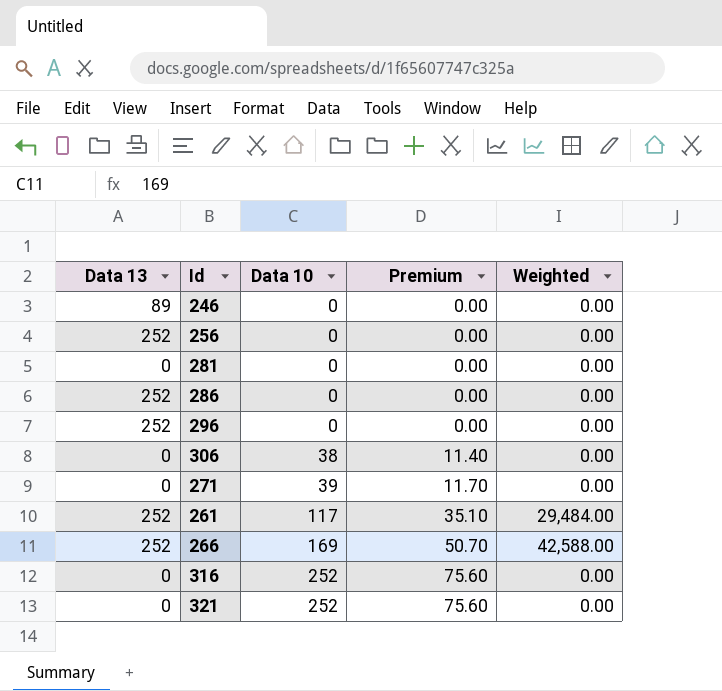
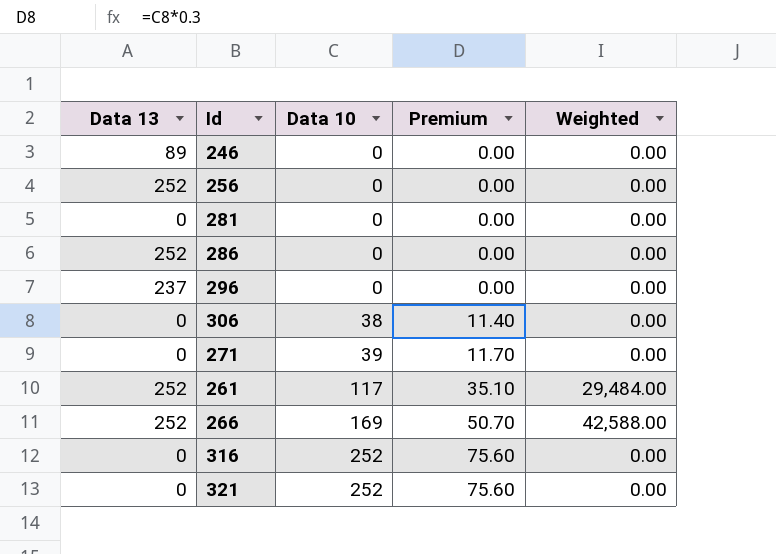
296 | Data 13: 252 -> 237

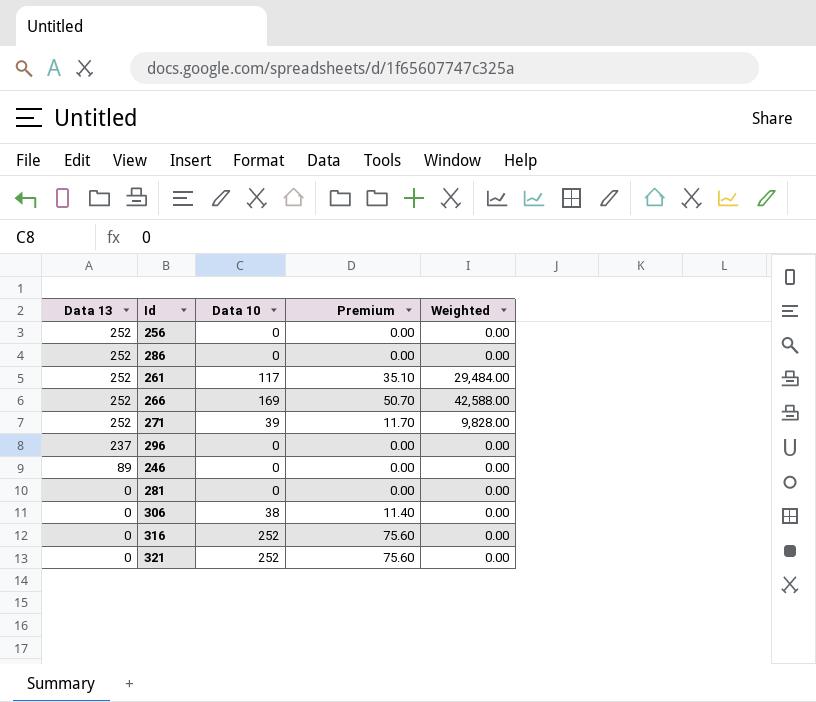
row order: Data 10 ascending -> Data 13 descending
271 | Data 13: 0 -> 252
271 | Weighted: 0.00 -> 9,828.00

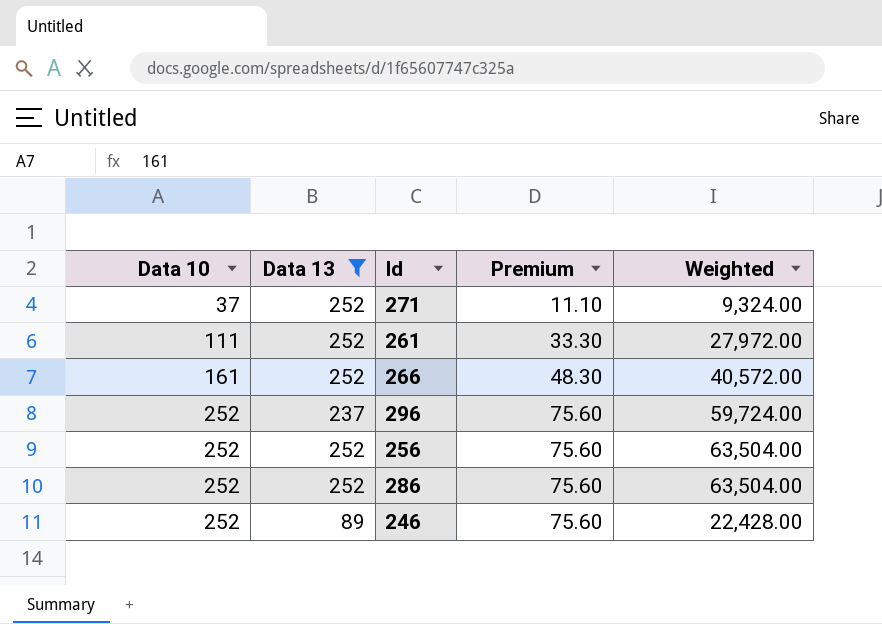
filter: none -> Data 13 != 0
row order: Data 13 descending -> Data 10 ascending
column Data 10 | position: 3 -> 1
271 | Data 10: 39 -> 37
271 | Premium: 11.70 -> 11.10
271 | Weighted: 9,828.00 -> 9,324.00
261 | Data 10: 117 -> 111
261 | Premium: 35.10 -> 33.30
261 | Weighted: 29,484.00 -> 27,972.00
266 | Data 10: 169 -> 161
266 | Premium: 50.70 -> 48.30
266 | Weighted: 42,588.00 -> 40,572.00
296 | Data 10: 0 -> 252
296 | Premium: 0.00 -> 75.60
296 | Weighted: 0.00 -> 59,724.00
256 | Data 10: 0 -> 252
256 | Premium: 0.00 -> 75.60
256 | Weighted: 0.00 -> 63,504.00
286 | Data 10: 0 -> 252
286 | Premium: 0.00 -> 75.60
286 | Weighted: 0.00 -> 63,504.00
246 | Data 10: 0 -> 252
246 | Premium: 0.00 -> 75.60
246 | Weighted: 0.00 -> 22,428.00

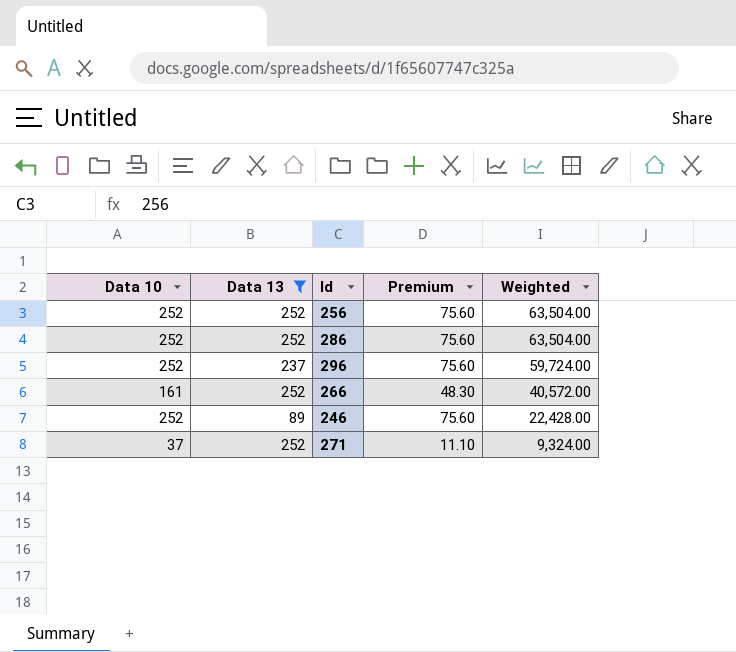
row order: Data 10 ascending -> Weighted descending
row 261: 111 | 252 | 33.30 | 27,972.00 -> none

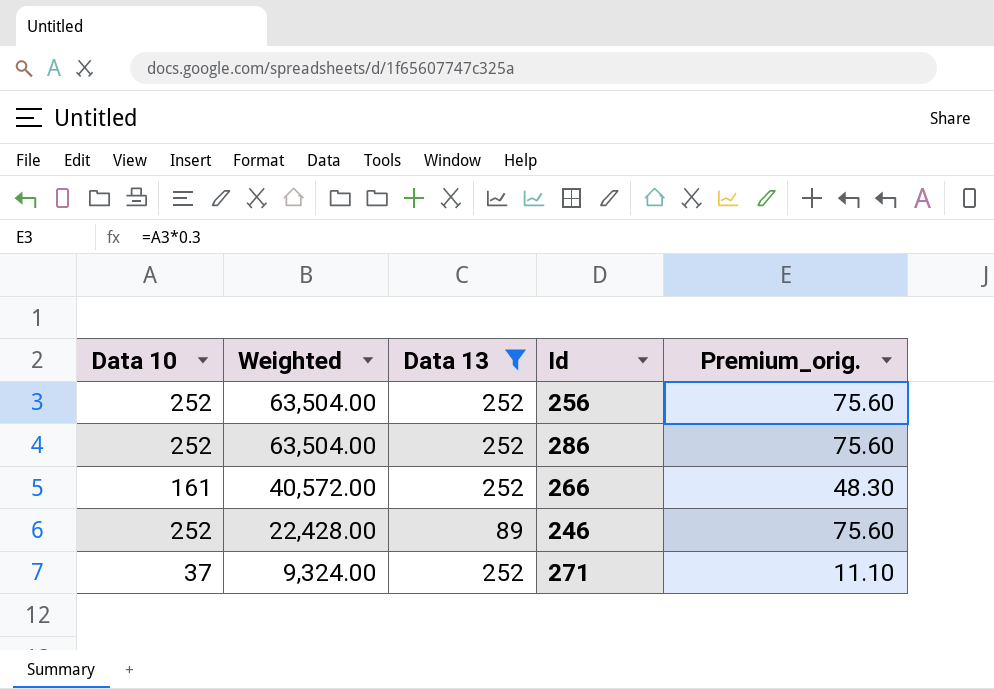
column Weighted | position: 5 -> 2
column name: Premium -> Premium_orig.
row 296: 252 | 237 | 75.60 | 59,724.00 -> none

